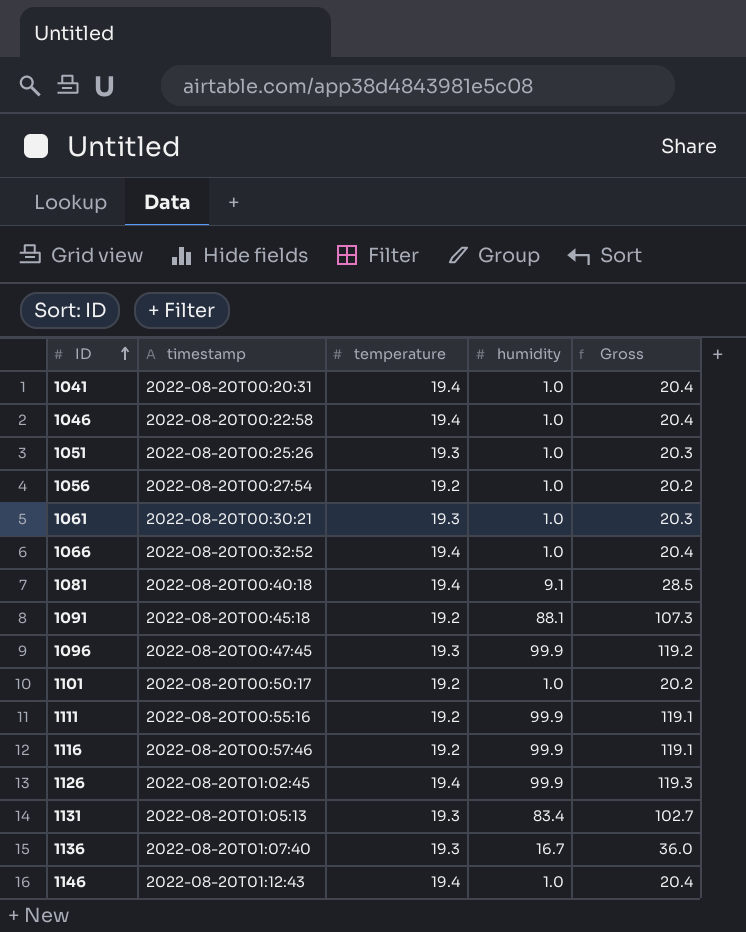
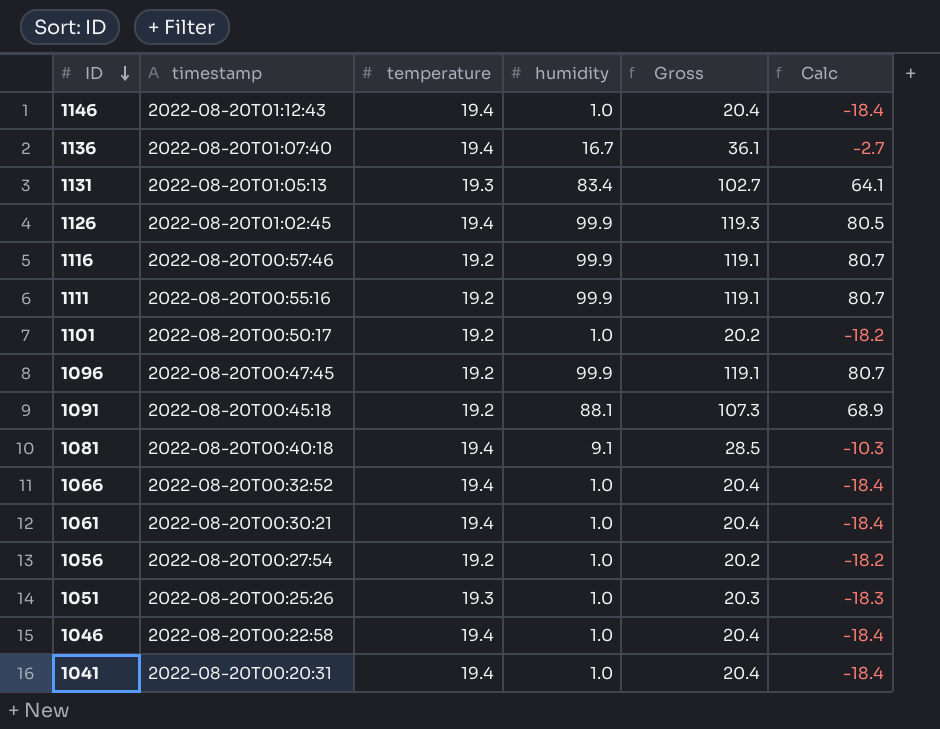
row order: ID ascending -> ID descending
column Calc | formula: none -> [humidity] - [temperature]
1136 | temperature: 19.3 -> 19.4
1136 | Gross: 36.0 -> 36.1
1096 | temperature: 19.3 -> 19.2
1096 | Gross: 119.2 -> 119.1
1061 | temperature: 19.3 -> 19.4
1061 | Gross: 20.3 -> 20.4

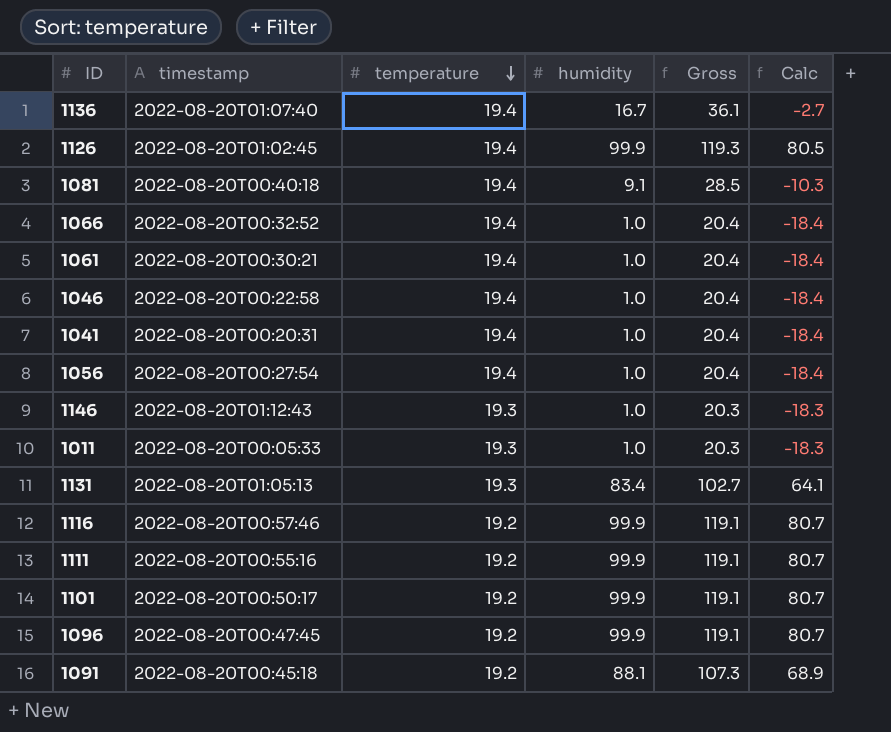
row order: ID descending -> temperature descending
row 1051: 2022-08-20T00:25:26 | 19.3 | 1.0 | 20.3 | -18.3 -> none
1056 | temperature: 19.2 -> 19.4
1056 | Gross: 20.2 -> 20.4
1056 | Calc: -18.2 -> -18.4
1146 | temperature: 19.4 -> 19.3
1146 | Gross: 20.4 -> 20.3
1146 | Calc: -18.4 -> -18.3
row 1011: none -> 2022-08-20T00:05:33 | 19.3 | 1.0 | 20.3 | -18.3
1101 | humidity: 1.0 -> 99.9
1101 | Gross: 20.2 -> 119.1
1101 | Calc: -18.2 -> 80.7

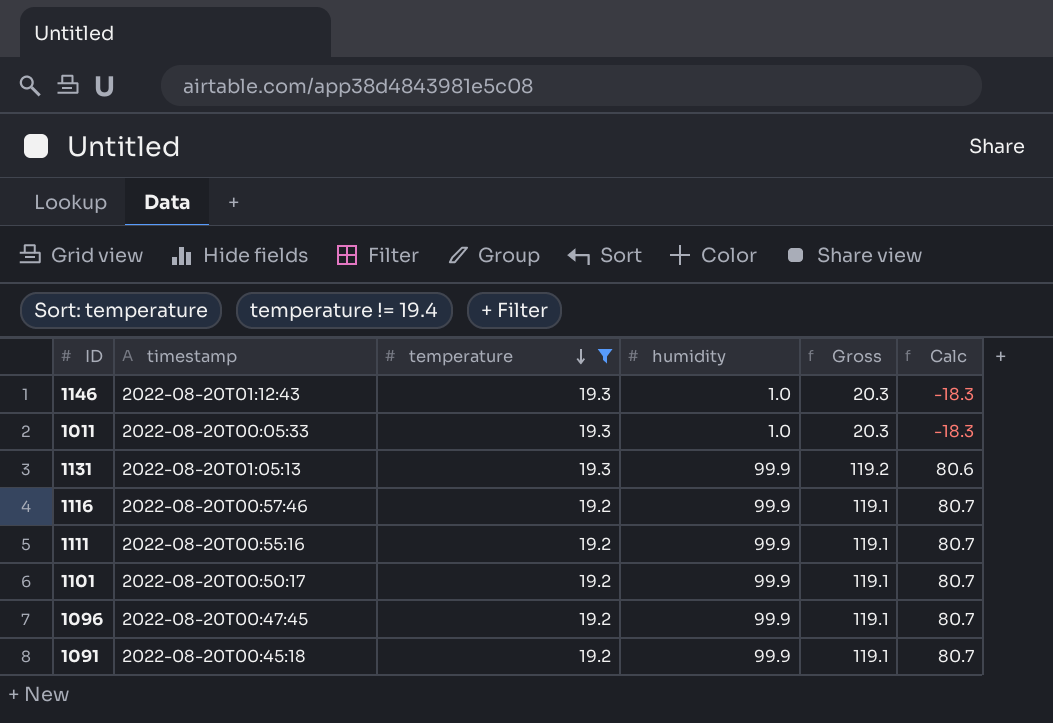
filter: none -> temperature != 19.4
1131 | humidity: 83.4 -> 99.9
1131 | Gross: 102.7 -> 119.2
1131 | Calc: 64.1 -> 80.6
1091 | humidity: 88.1 -> 99.9
1091 | Gross: 107.3 -> 119.1
1091 | Calc: 68.9 -> 80.7

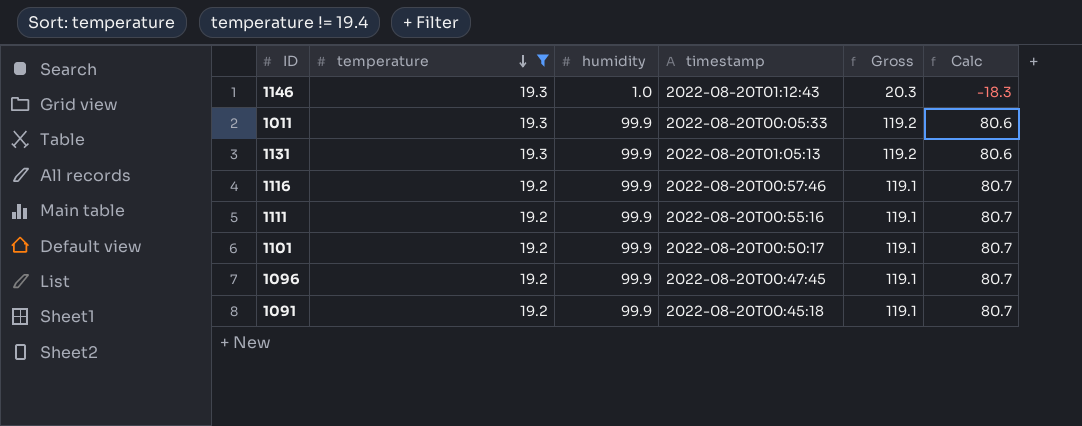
column timestamp | position: 2 -> 4
1011 | humidity: 1.0 -> 99.9
1011 | Gross: 20.3 -> 119.2
1011 | Calc: -18.3 -> 80.6

